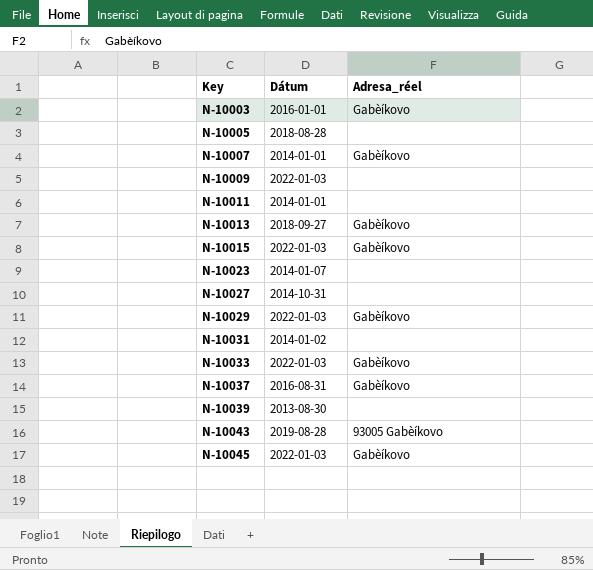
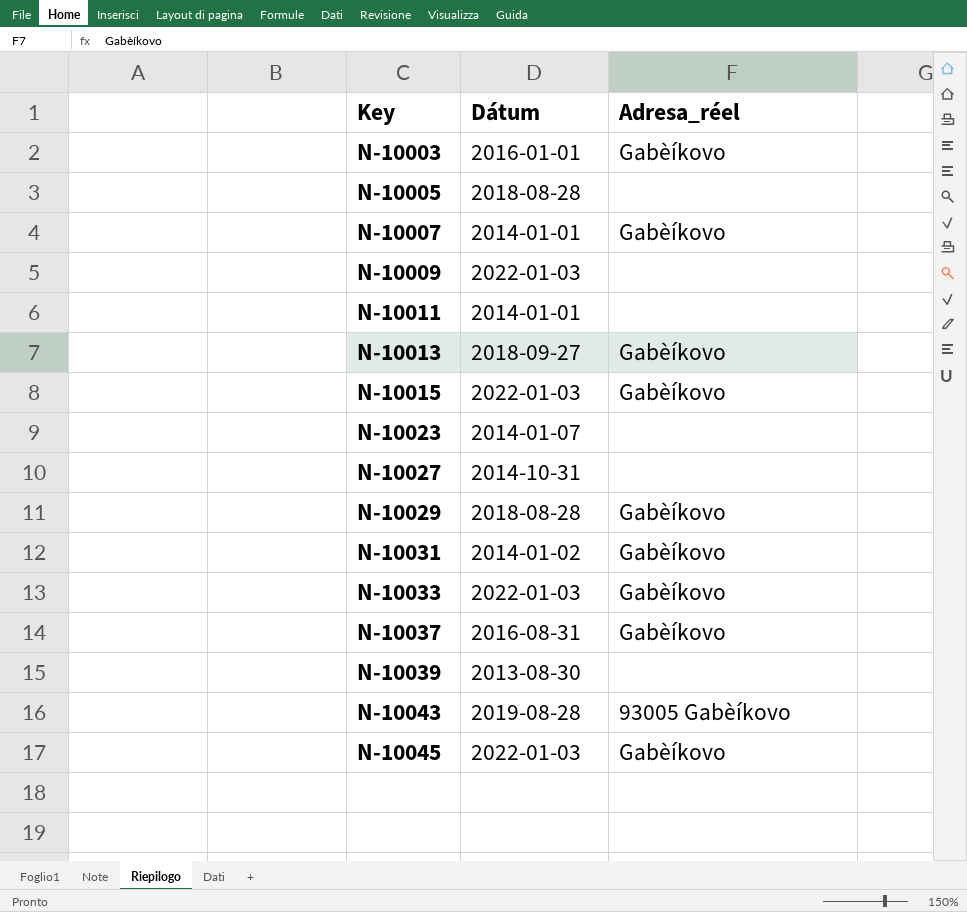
N-10029 | Dátum: 2022-01-03 -> 2018-08-28
N-10031 | Adresa_réel: none -> Gabèíkovo

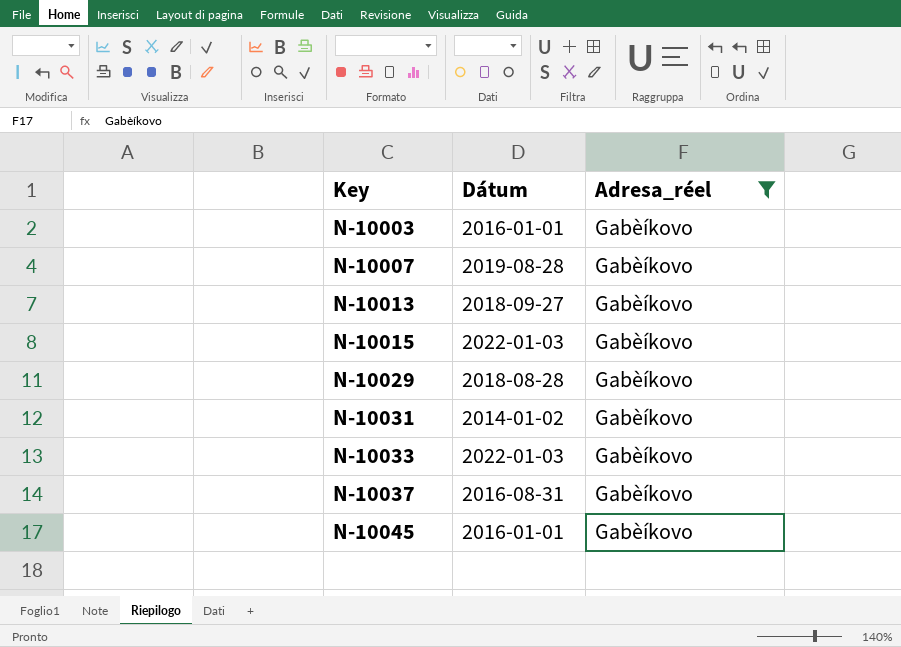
filter: none -> Adresa_réel = Gabèíkovo
N-10007 | Dátum: 2014-01-01 -> 2019-08-28
N-10045 | Dátum: 2022-01-03 -> 2016-01-01

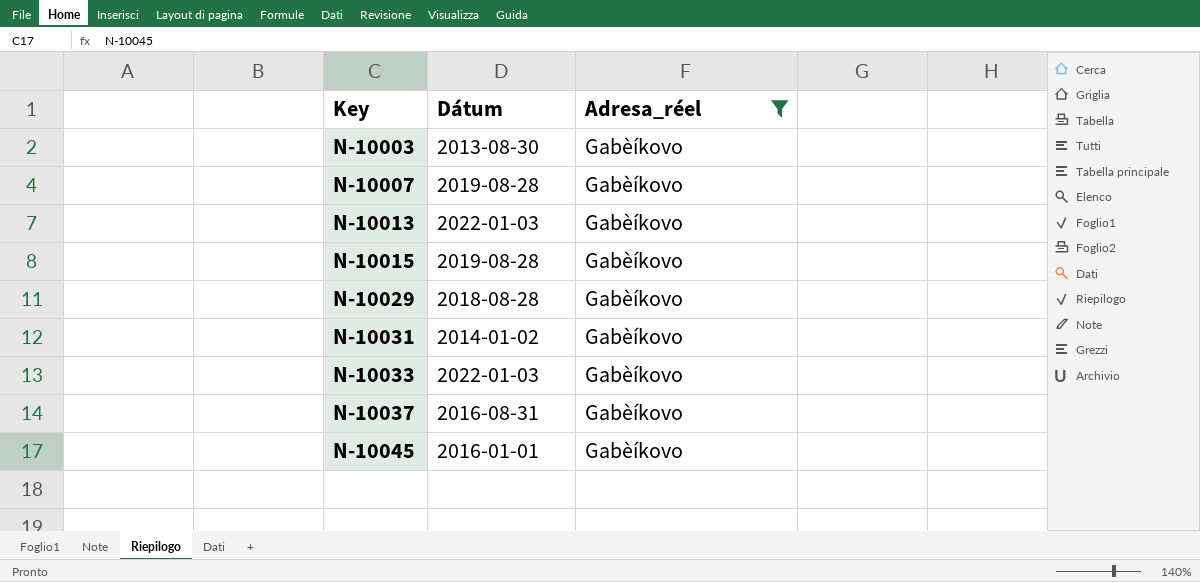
N-10003 | Dátum: 2016-01-01 -> 2013-08-30
N-10013 | Dátum: 2018-09-27 -> 2022-01-03
N-10015 | Dátum: 2022-01-03 -> 2019-08-28

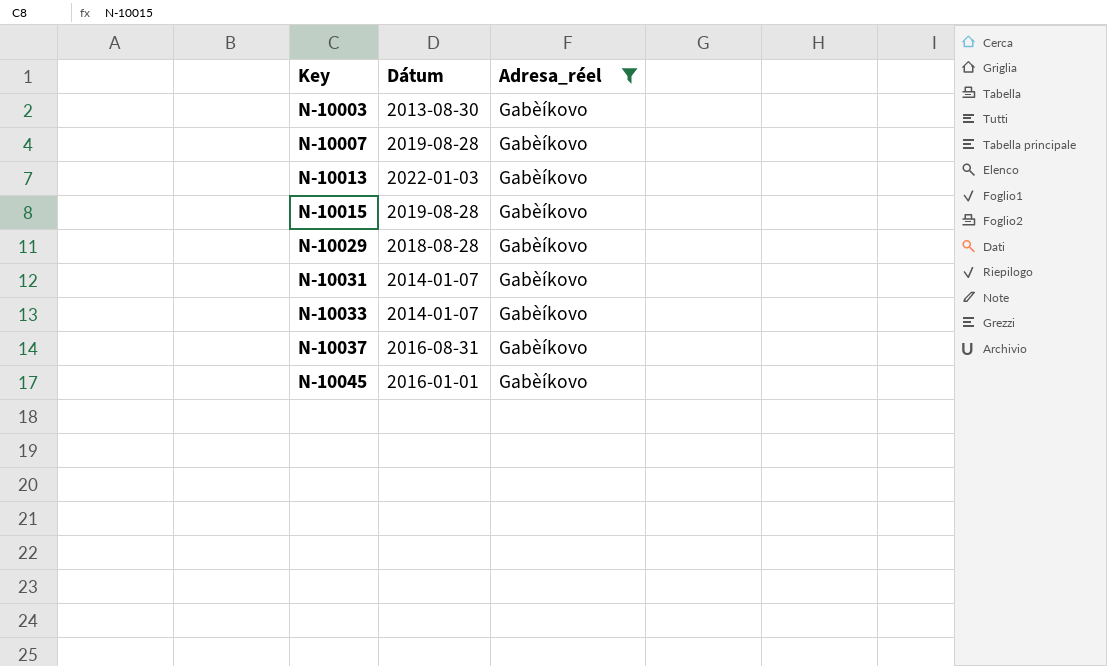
N-10031 | Dátum: 2014-01-02 -> 2014-01-07
N-10033 | Dátum: 2022-01-03 -> 2014-01-07

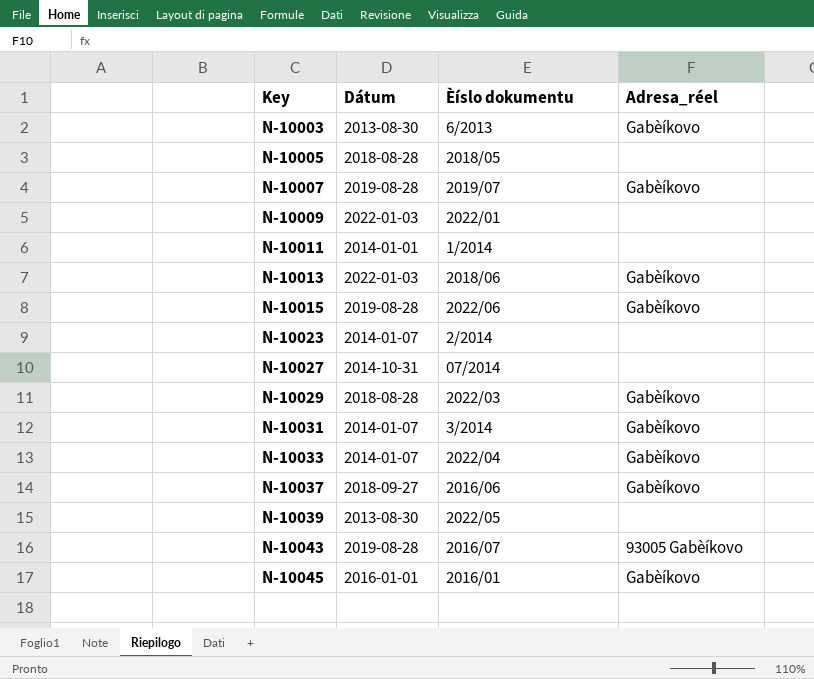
filter: Adresa_réel = Gabèíkovo -> none
column Èíslo dokumentu | position: none -> 3
N-10037 | Dátum: 2016-08-31 -> 2018-09-27

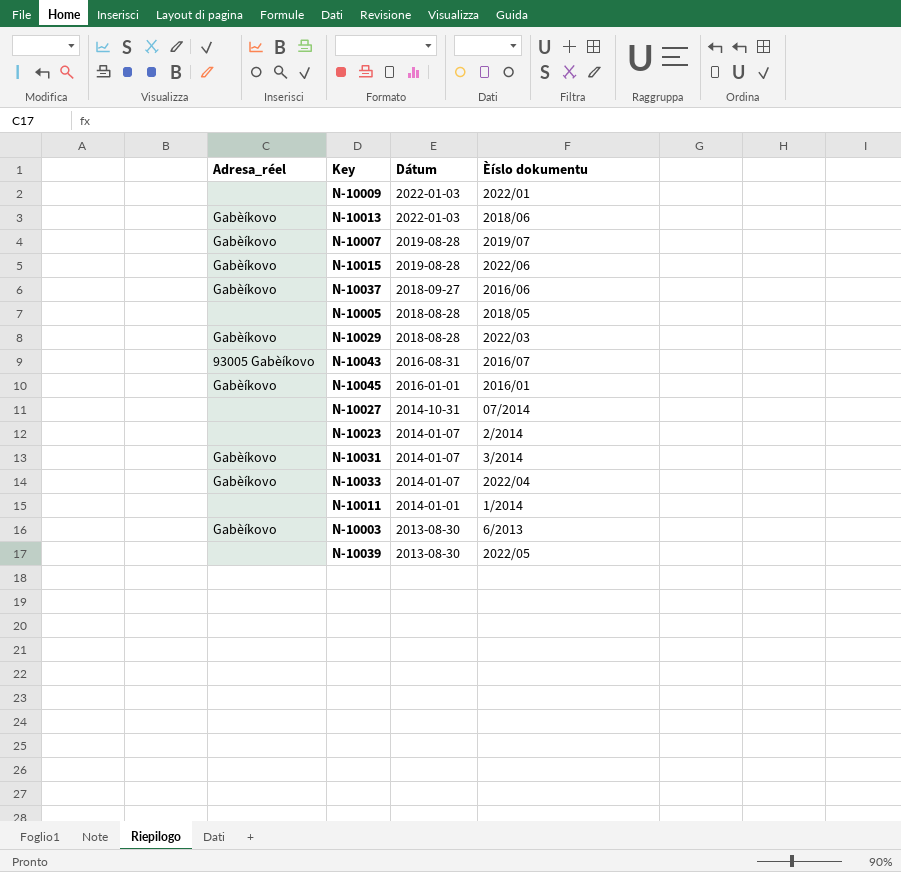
row order: Key ascending -> Dátum descending
column Adresa_réel | position: 4 -> 1
N-10043 | Dátum: 2019-08-28 -> 2016-08-31

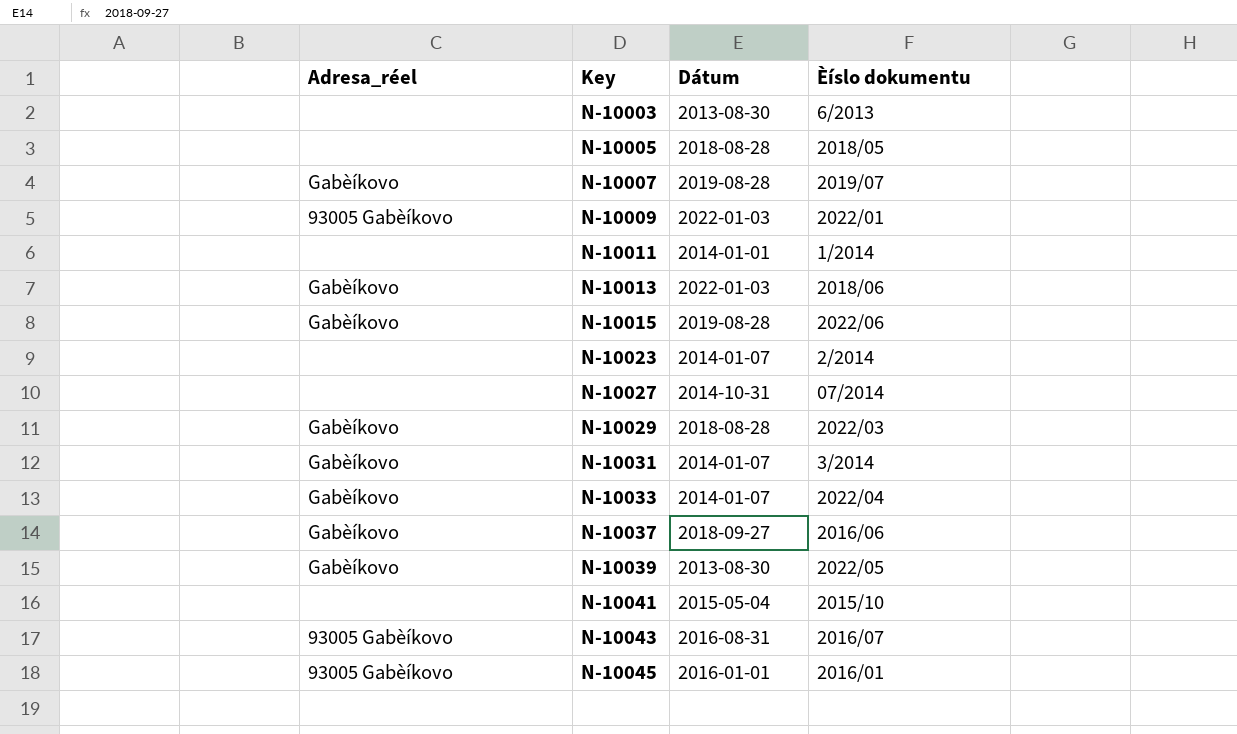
row order: Dátum descending -> Key ascending
N-10003 | Adresa_réel: Gabèíkovo -> none
N-10009 | Adresa_réel: none -> 93005 Gabèíkovo
N-10039 | Adresa_réel: none -> Gabèíkovo
row N-10041: none -> none | 2015-05-04 | 2015/10
N-10045 | Adresa_réel: Gabèíkovo -> 93005 Gabèíkovo

